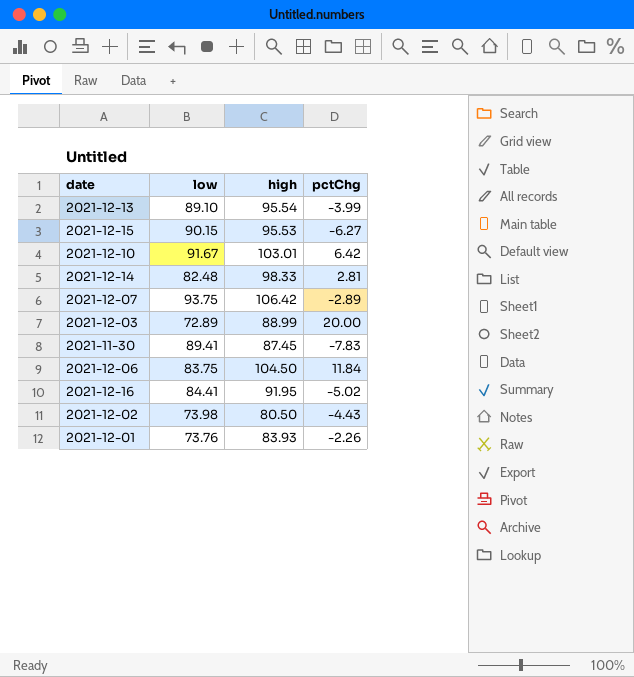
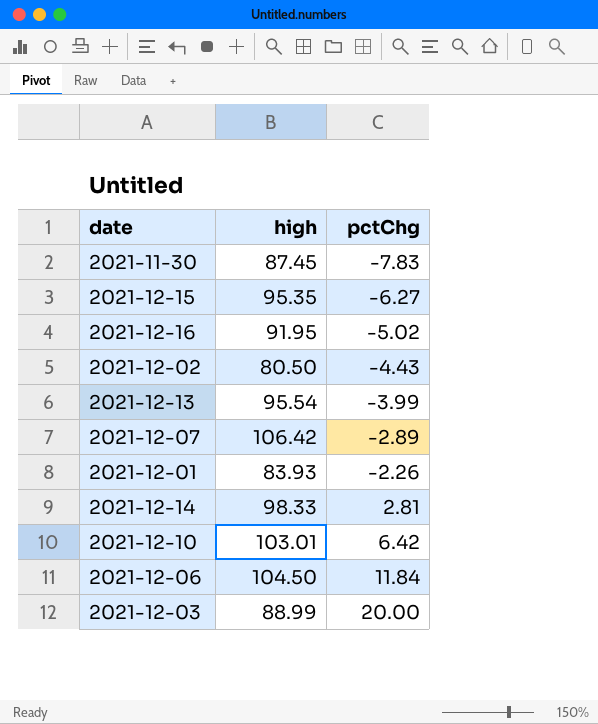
row order: none -> pctChg ascending
column low | position: 2 -> none
2021-12-15 | high: 95.53 -> 95.35

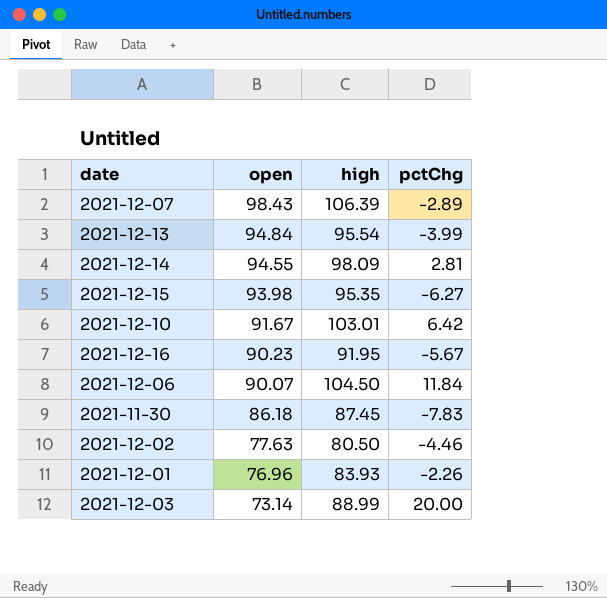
row order: pctChg ascending -> open descending
column open | position: none -> 2
2021-12-07 | high: 106.42 -> 106.39
2021-12-14 | high: 98.33 -> 98.09
2021-12-16 | pctChg: -5.02 -> -5.67
2021-12-02 | pctChg: -4.43 -> -4.46

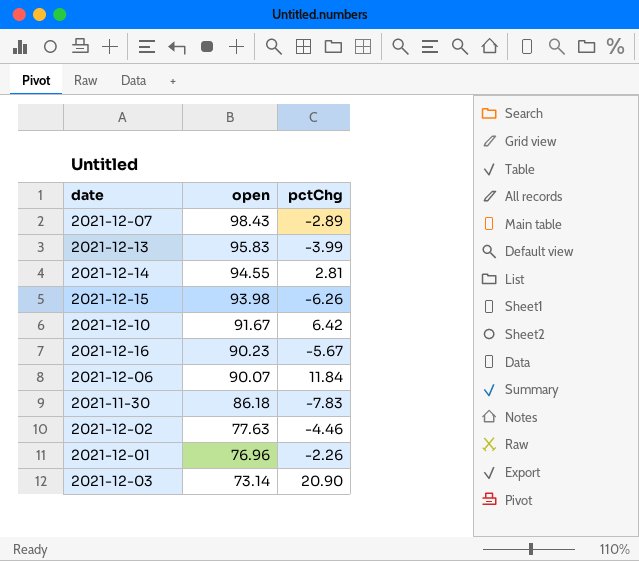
column high | position: 3 -> none
2021-12-13 | open: 94.84 -> 95.83
2021-12-15 | pctChg: -6.27 -> -6.26
2021-12-03 | pctChg: 20.00 -> 20.90

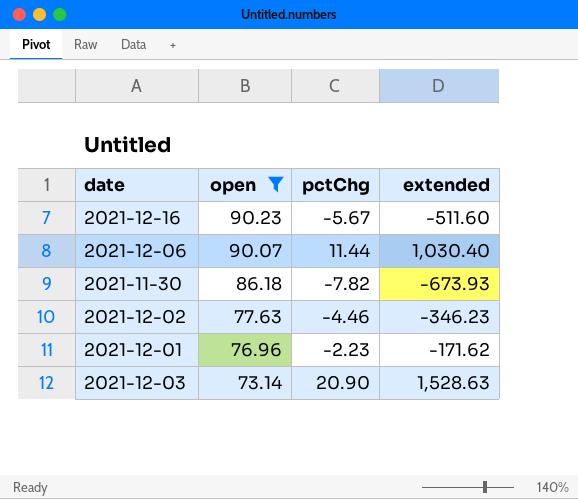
filter: none -> open <= 90.23
column extended | formula: none -> [open] * [pctChg]
2021-12-06 | pctChg: 11.84 -> 11.44
2021-11-30 | pctChg: -7.83 -> -7.82
2021-12-01 | pctChg: -2.26 -> -2.23

